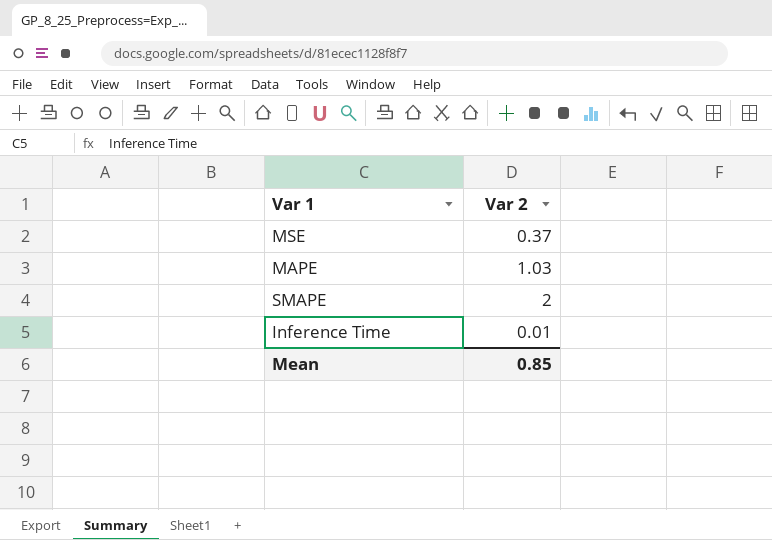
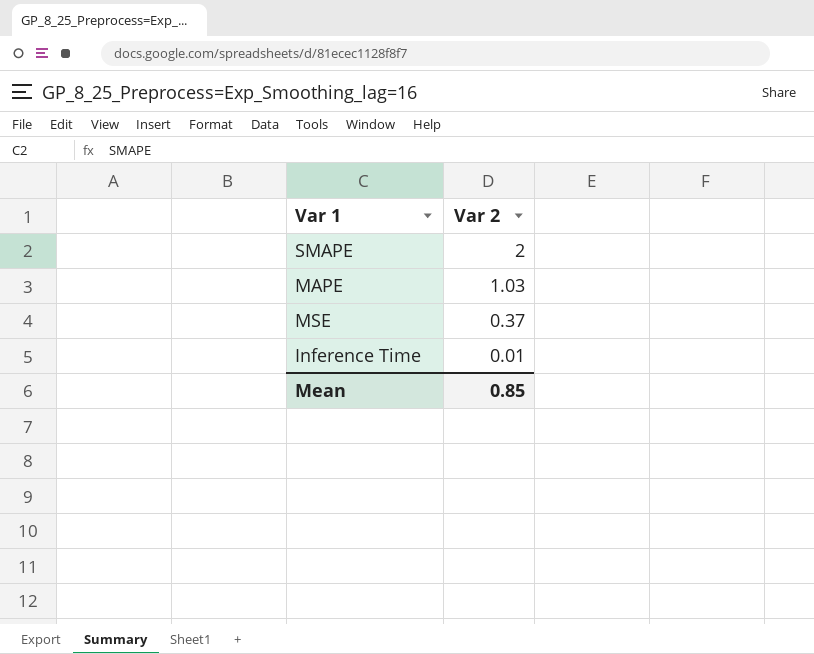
row order: none -> Var 2 descending

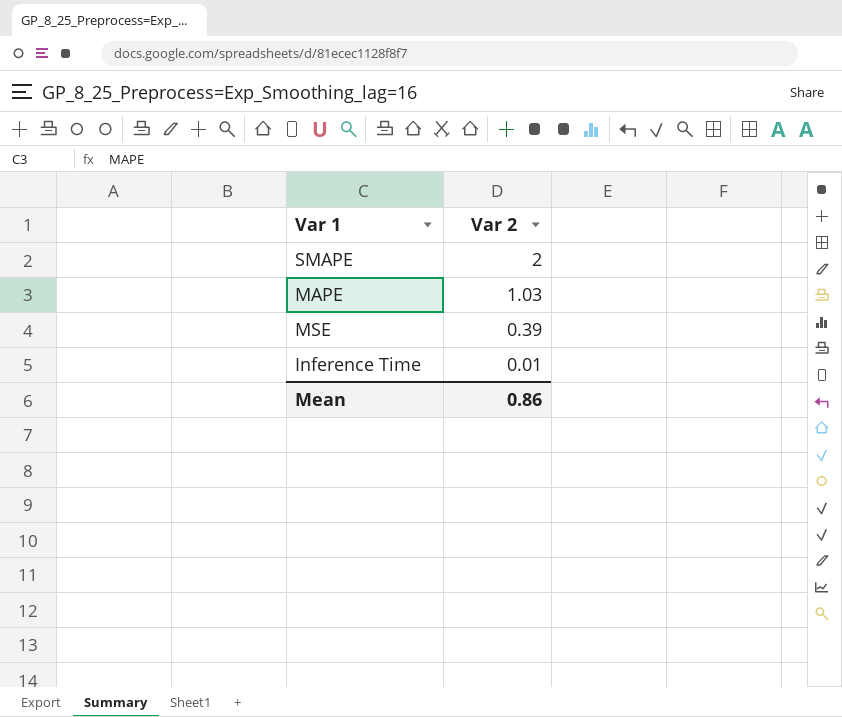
MSE | Var 2: 0.37 -> 0.39
Mean | Var 2: 0.85 -> 0.86

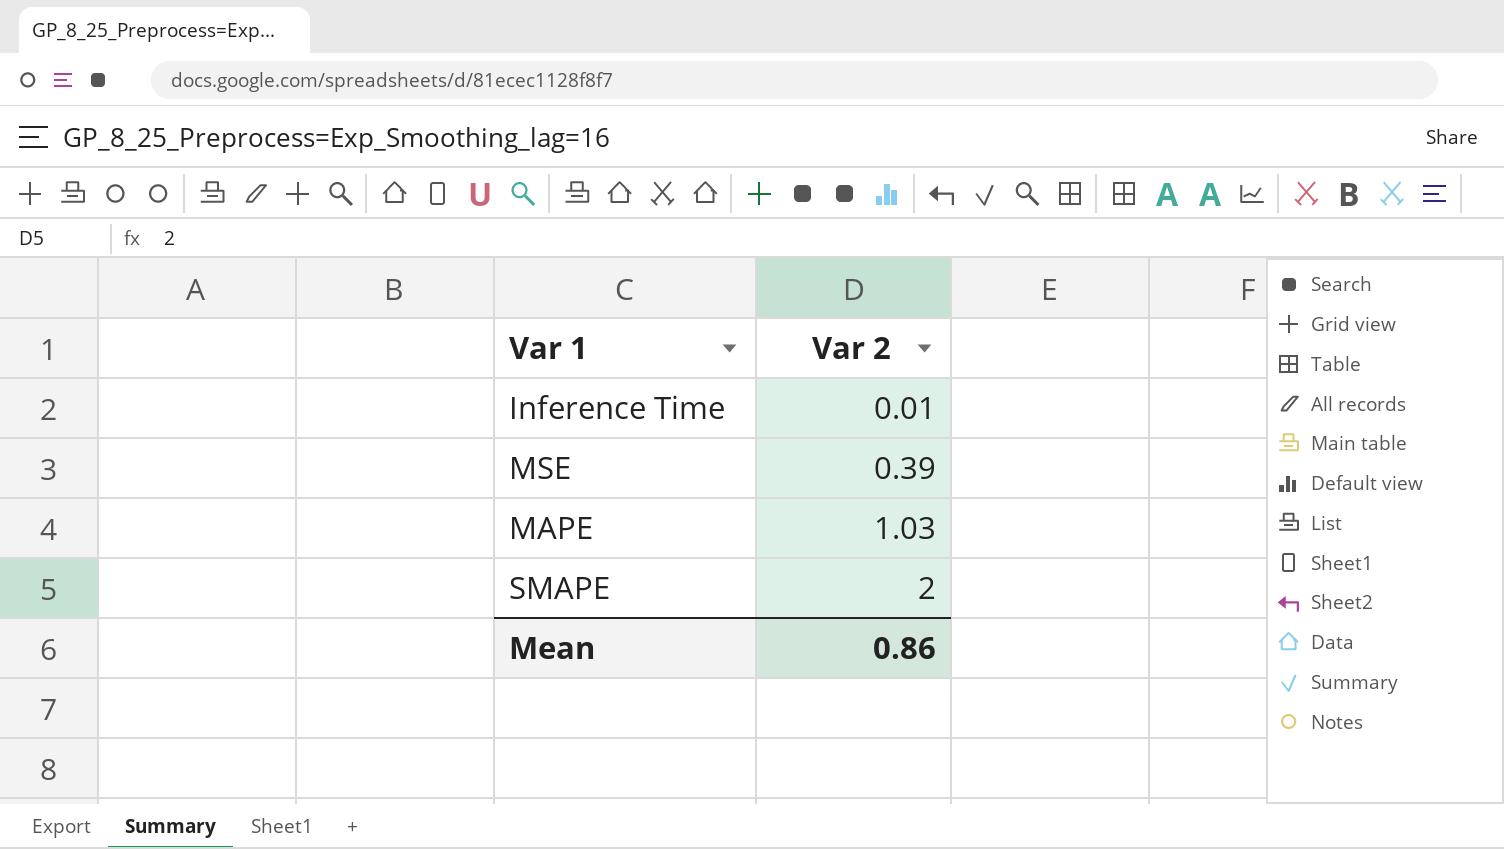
row order: Var 2 descending -> Var 2 ascending

